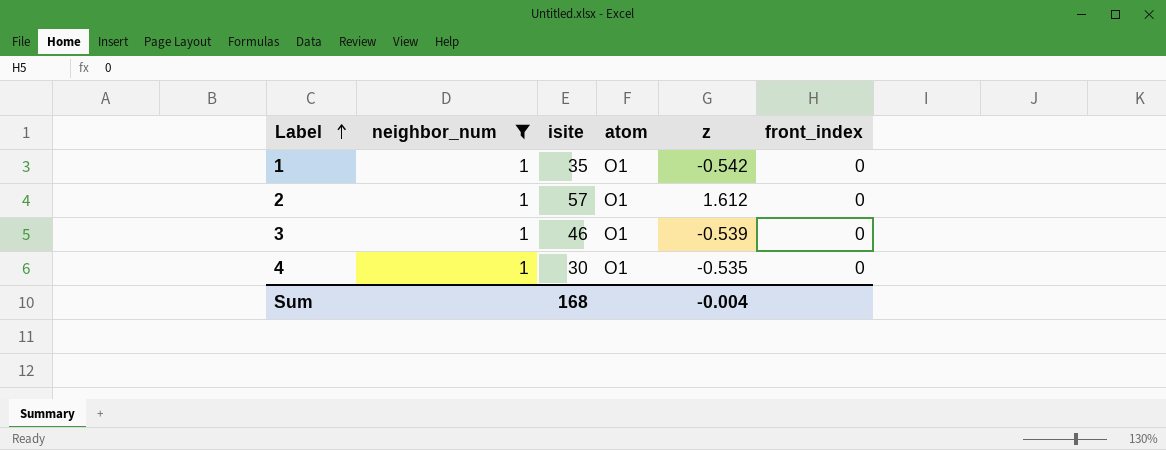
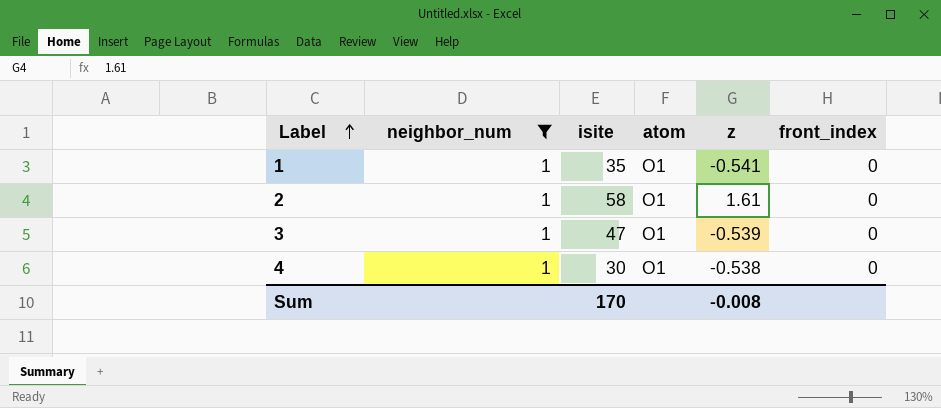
1 | z: -0.542 -> -0.541
2 | isite: 57 -> 58
2 | z: 1.612 -> 1.61
3 | isite: 46 -> 47
4 | z: -0.535 -> -0.538
Sum | isite: 168 -> 170
Sum | z: -0.004 -> -0.008

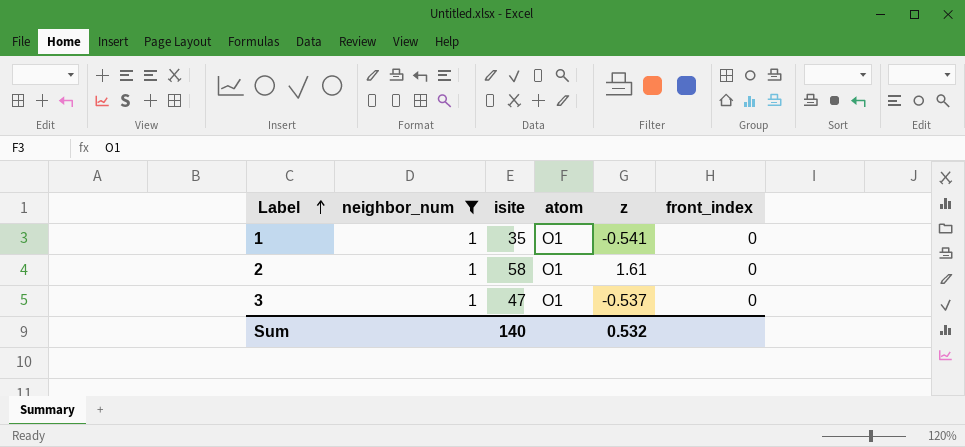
row 4: 1 | 30 | O1 | -0.538 | 0 -> none
3 | z: -0.539 -> -0.537
Sum | isite: 170 -> 140
Sum | z: -0.008 -> 0.532

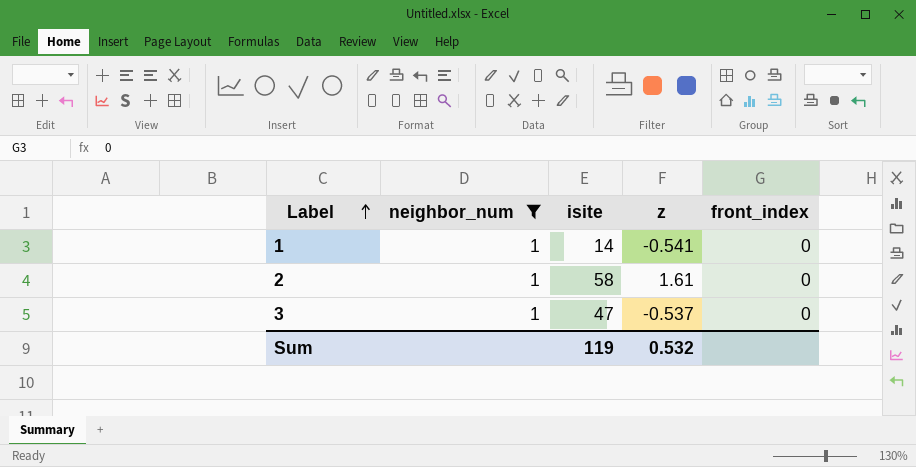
column atom | position: 4 -> none
1 | isite: 35 -> 14
Sum | isite: 140 -> 119

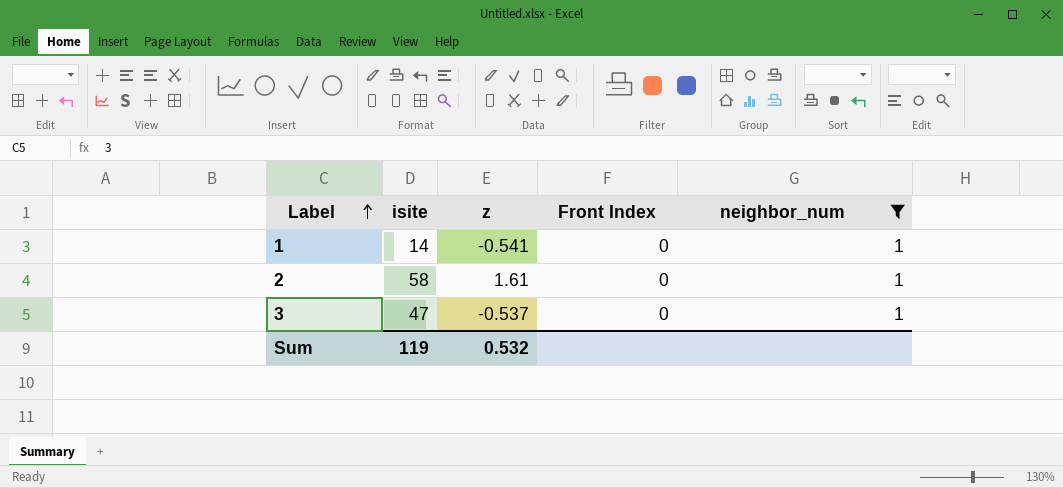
column name: front_index -> Front Index
column neighbor_num | position: 2 -> 5

